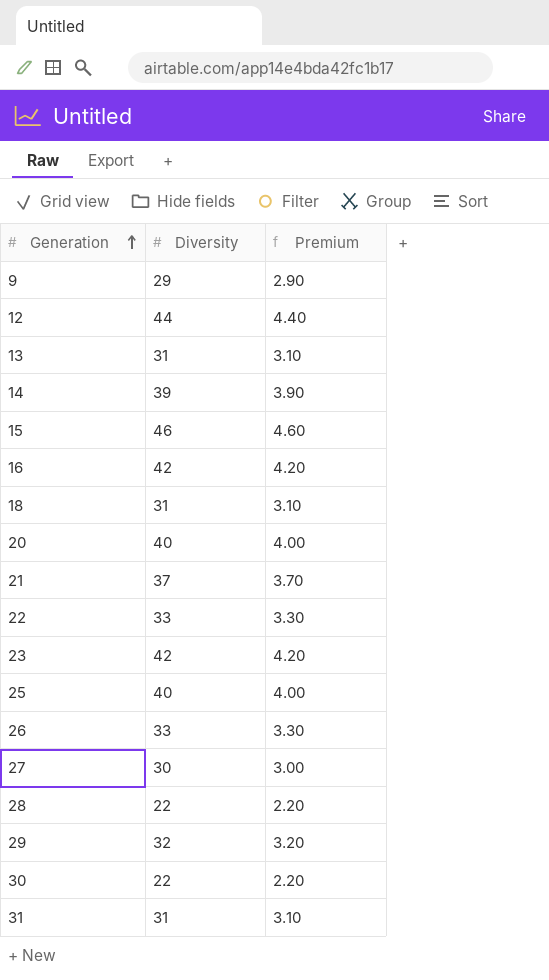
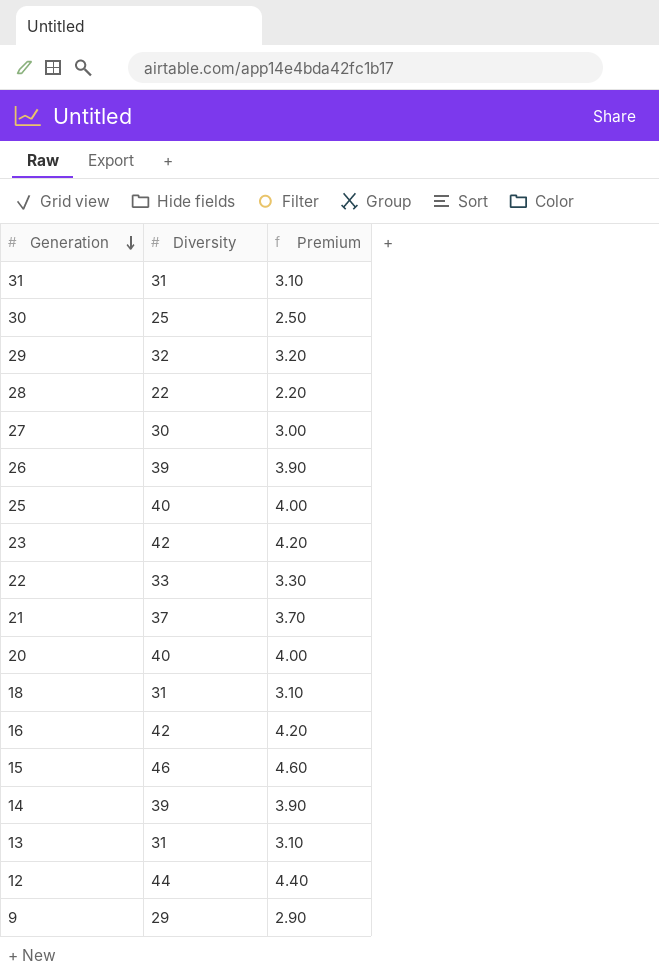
row order: Generation ascending -> Generation descending
30 | Diversity: 22 -> 25
30 | Premium: 2.20 -> 2.50
26 | Diversity: 33 -> 39
26 | Premium: 3.30 -> 3.90

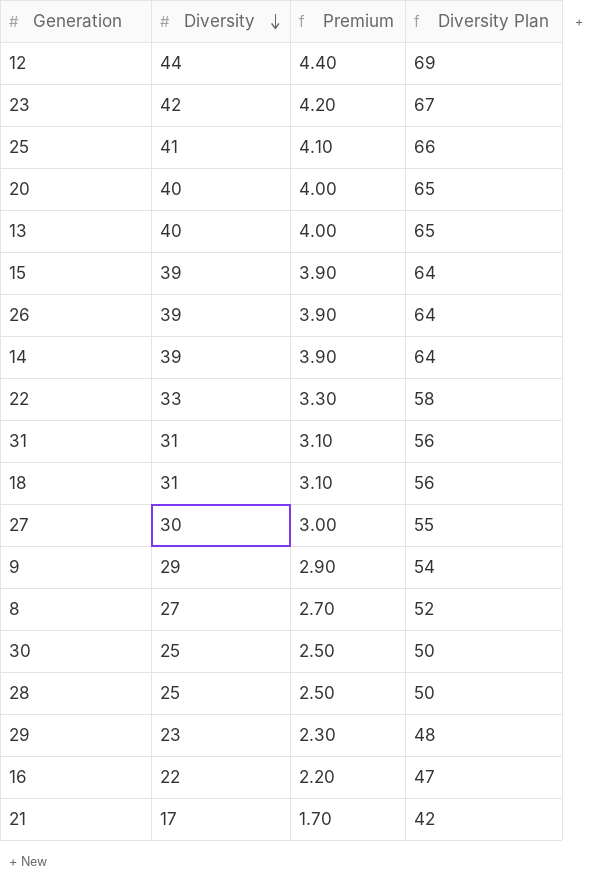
row order: Generation descending -> Diversity descending
column Diversity Plan | formula: none -> [Diversity] + 25
25 | Diversity: 40 -> 41
25 | Premium: 4.00 -> 4.10
13 | Diversity: 31 -> 40
13 | Premium: 3.10 -> 4.00
15 | Diversity: 46 -> 39
15 | Premium: 4.60 -> 3.90
row 8: none -> 27 | 2.70 | 52
28 | Diversity: 22 -> 25
28 | Premium: 2.20 -> 2.50
29 | Diversity: 32 -> 23
29 | Premium: 3.20 -> 2.30
16 | Diversity: 42 -> 22
16 | Premium: 4.20 -> 2.20
21 | Diversity: 37 -> 17
21 | Premium: 3.70 -> 1.70

